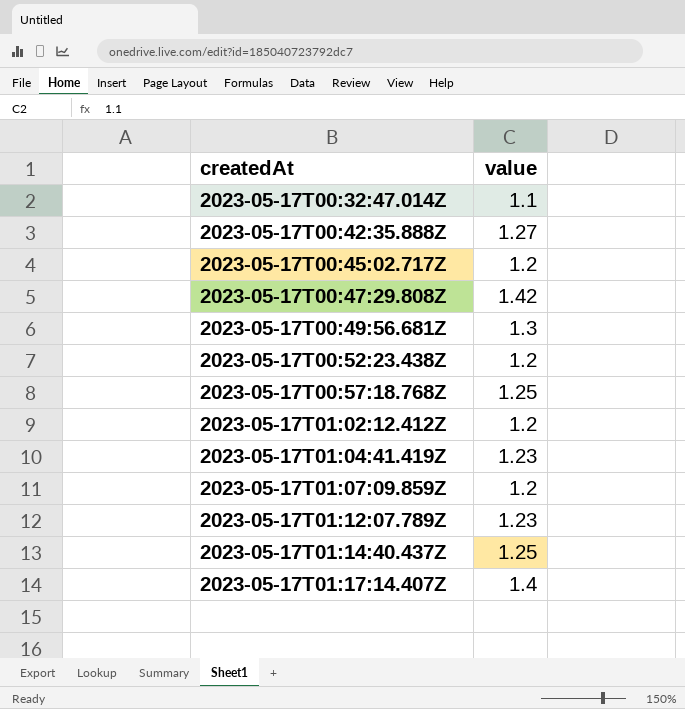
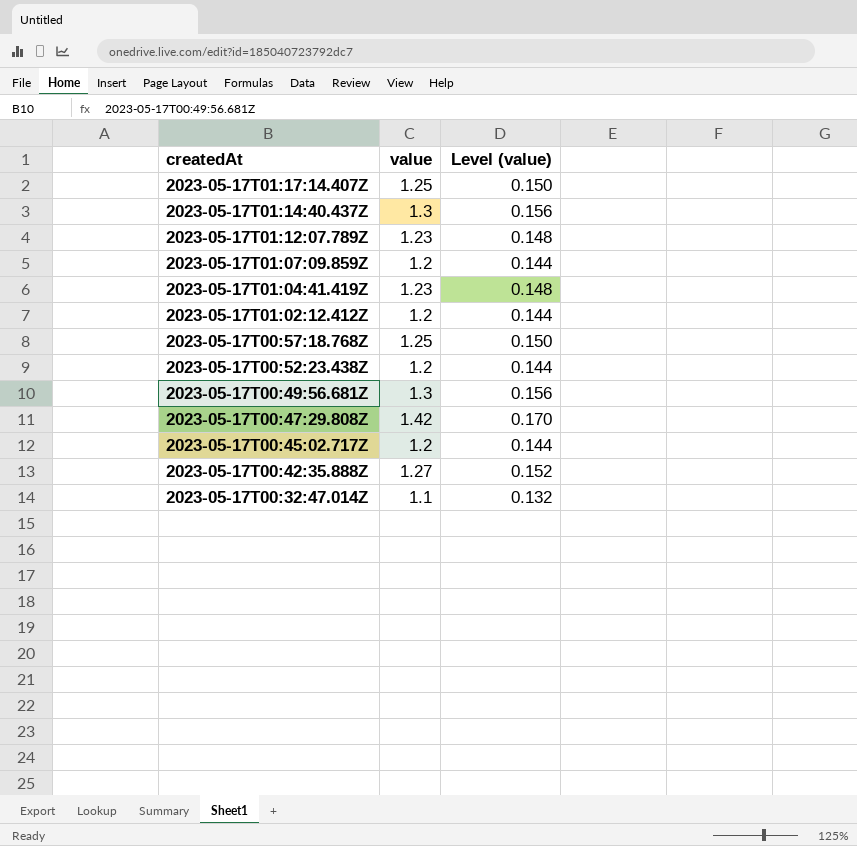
row order: createdAt ascending -> createdAt descending
column Level (value) | formula: none -> [value] * 0.12
2023-05-17T01:17:14.407Z | value: 1.4 -> 1.25
2023-05-17T01:14:40.437Z | value: 1.25 -> 1.3

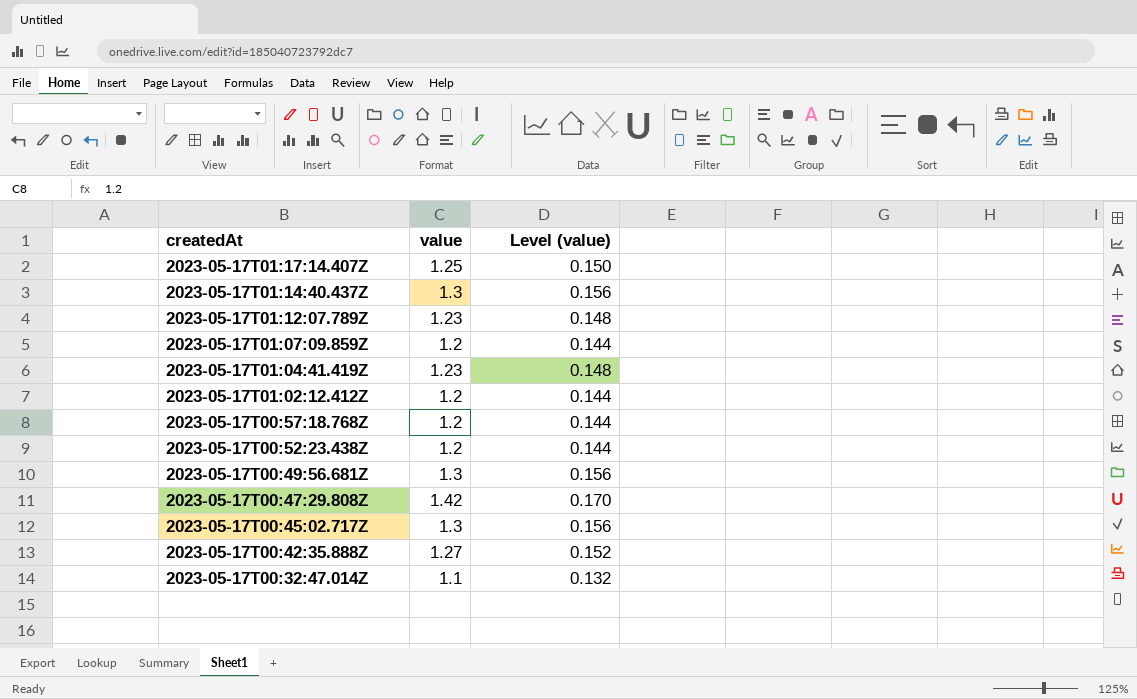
2023-05-17T00:57:18.768Z | value: 1.25 -> 1.2
2023-05-17T00:57:18.768Z | Level (value): 0.150 -> 0.144
2023-05-17T00:45:02.717Z | value: 1.2 -> 1.3
2023-05-17T00:45:02.717Z | Level (value): 0.144 -> 0.156

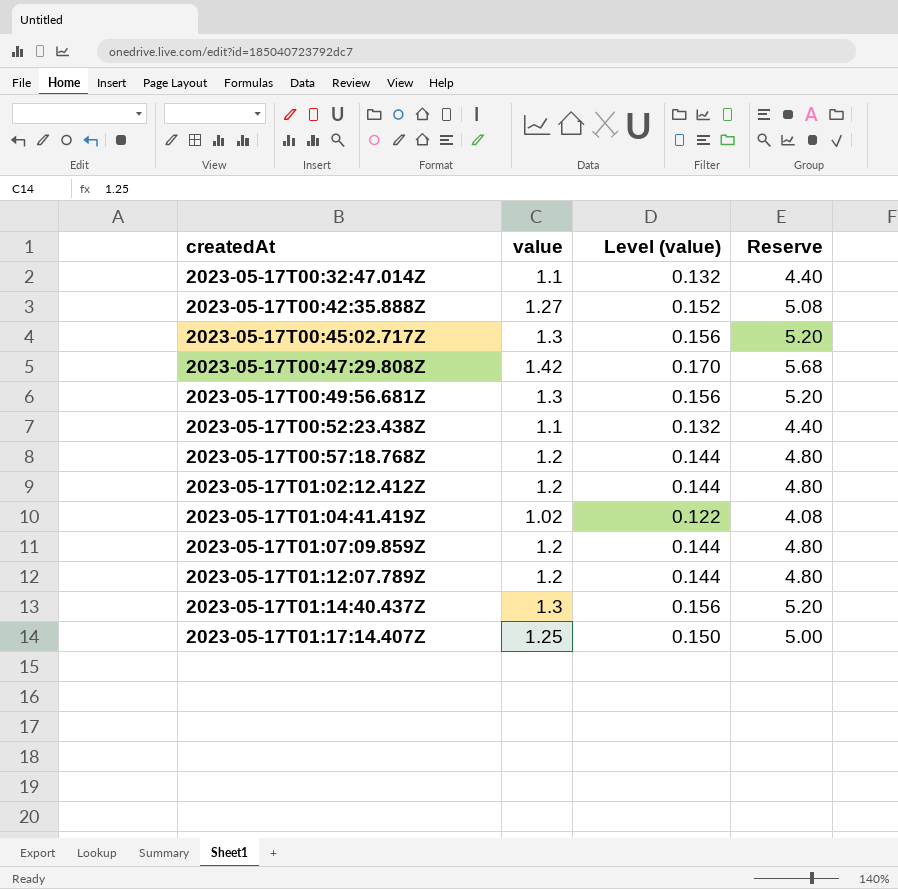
row order: createdAt descending -> createdAt ascending
column Reserve | formula: none -> [value] * 4
2023-05-17T00:52:23.438Z | value: 1.2 -> 1.1
2023-05-17T00:52:23.438Z | Level (value): 0.144 -> 0.132
2023-05-17T01:04:41.419Z | value: 1.23 -> 1.02
2023-05-17T01:04:41.419Z | Level (value): 0.148 -> 0.122
2023-05-17T01:12:07.789Z | value: 1.23 -> 1.2
2023-05-17T01:12:07.789Z | Level (value): 0.148 -> 0.144

